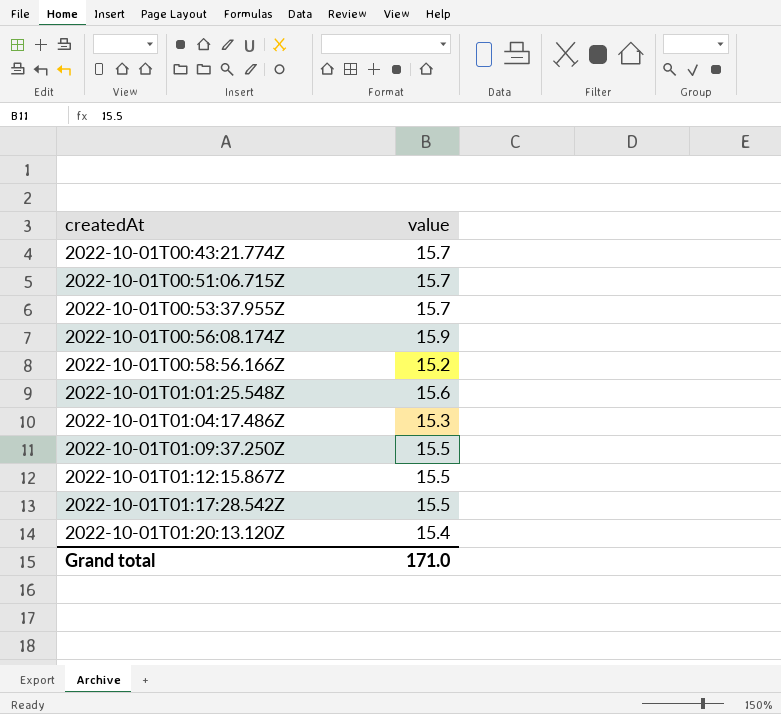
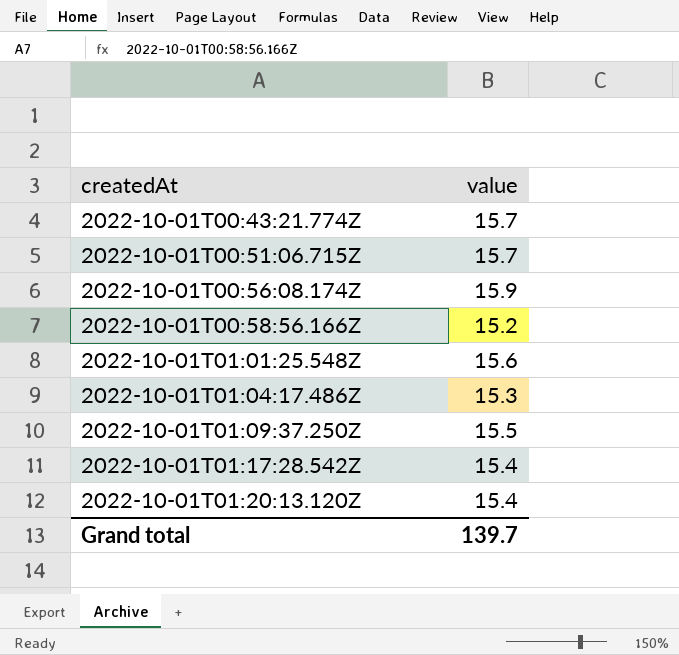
row 2022-10-01T00:53:37.955Z: 15.7 -> none
row 2022-10-01T01:12:15.867Z: 15.5 -> none
2022-10-01T01:17:28.542Z | value: 15.5 -> 15.4
Grand total | value: 171.0 -> 139.7

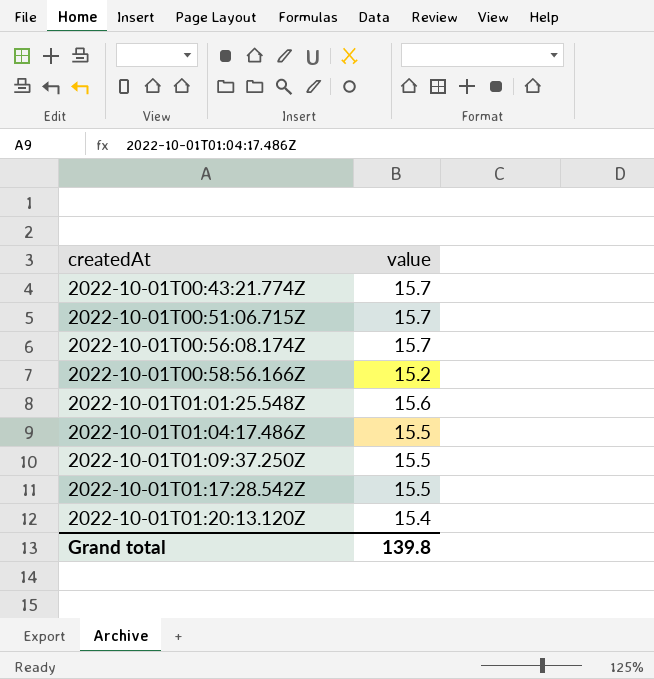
2022-10-01T00:56:08.174Z | value: 15.9 -> 15.7
2022-10-01T01:04:17.486Z | value: 15.3 -> 15.5
2022-10-01T01:17:28.542Z | value: 15.4 -> 15.5
Grand total | value: 139.7 -> 139.8

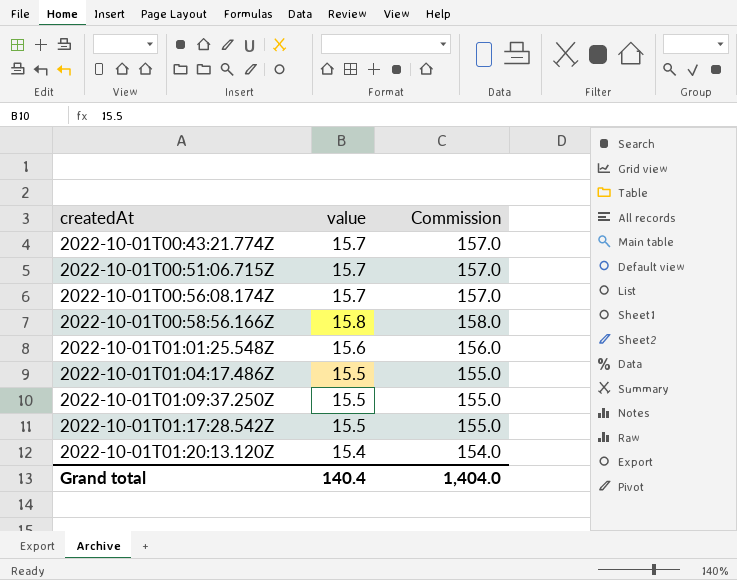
column Commission | formula: none -> [value] * 10
2022-10-01T00:58:56.166Z | value: 15.2 -> 15.8
Grand total | value: 139.8 -> 140.4

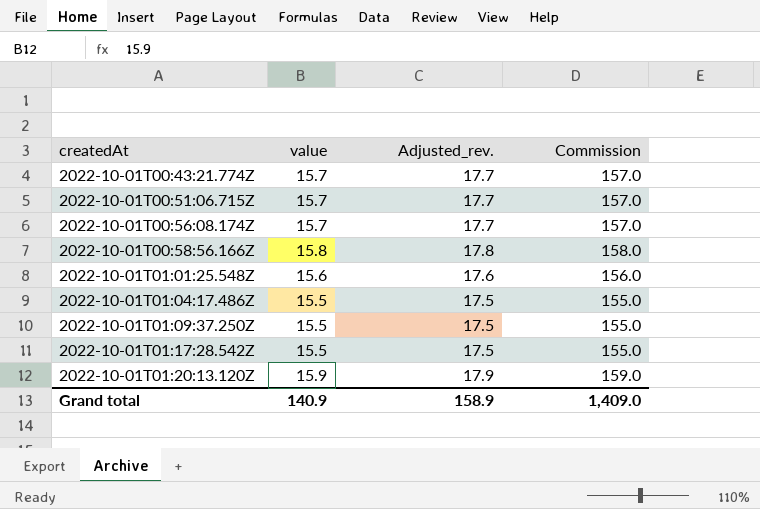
column Adjusted_rev. | formula: none -> [value] + 2
2022-10-01T01:20:13.120Z | value: 15.4 -> 15.9
2022-10-01T01:20:13.120Z | Commission: 154.0 -> 159.0
Grand total | value: 140.4 -> 140.9
Grand total | Commission: 1,404.0 -> 1,409.0

